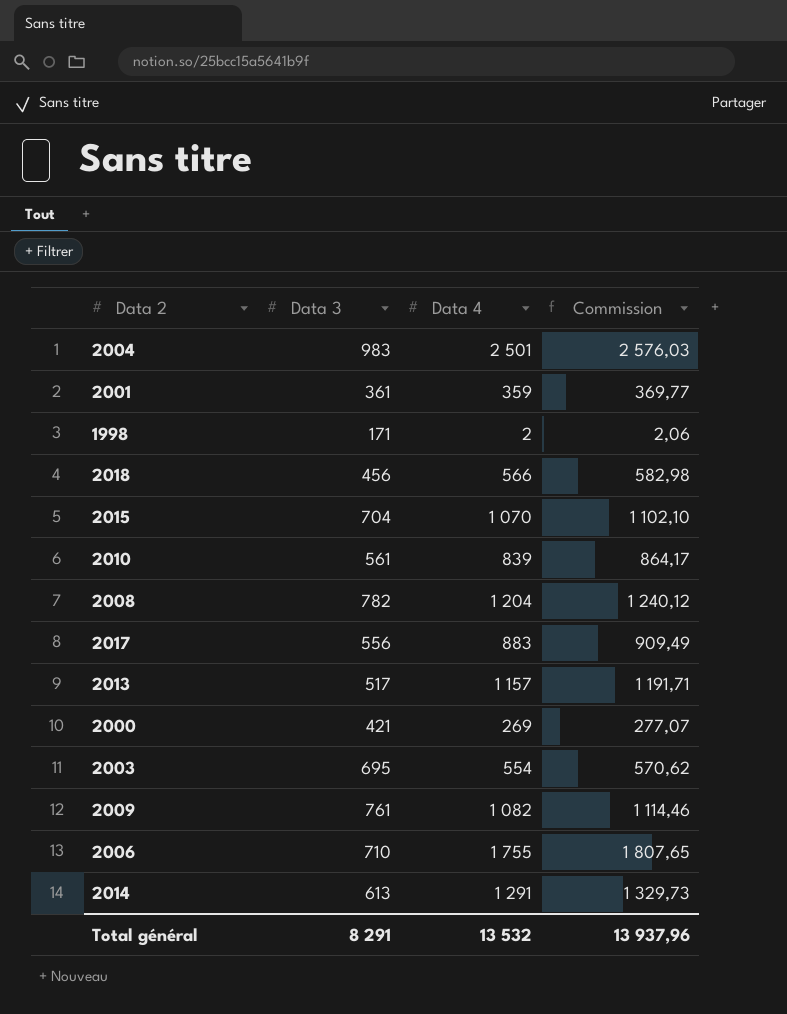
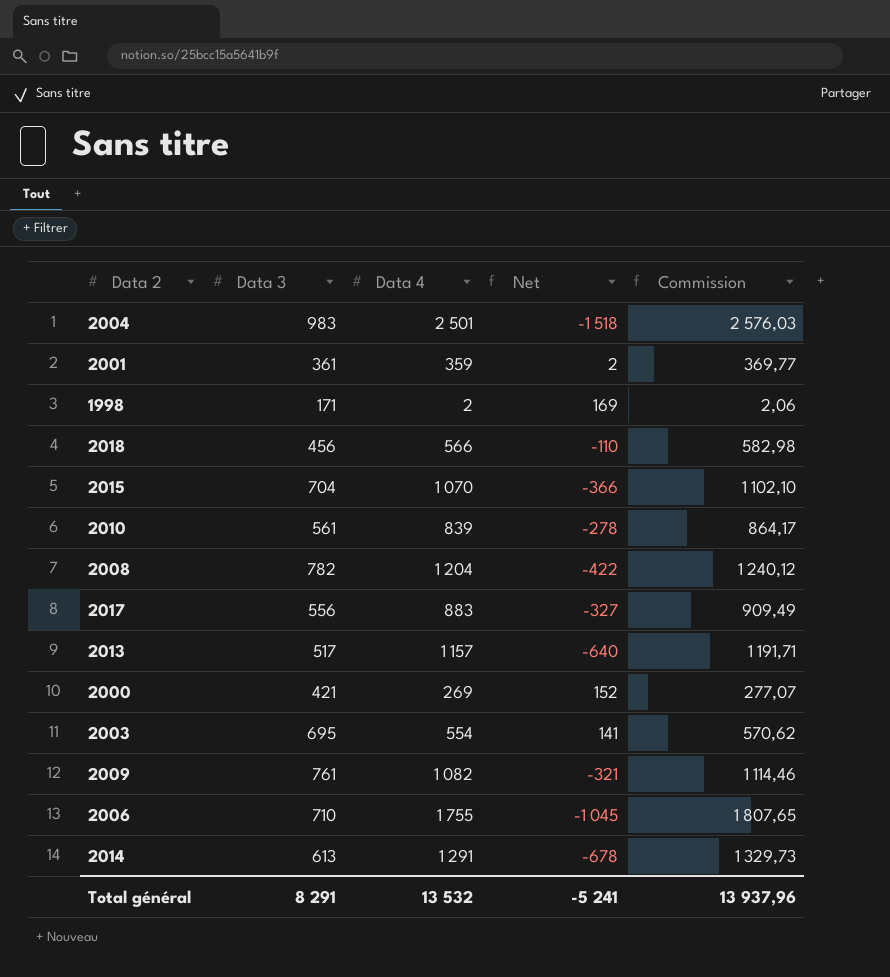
column Net | formula: none -> [Data 3] - [Data 4]

